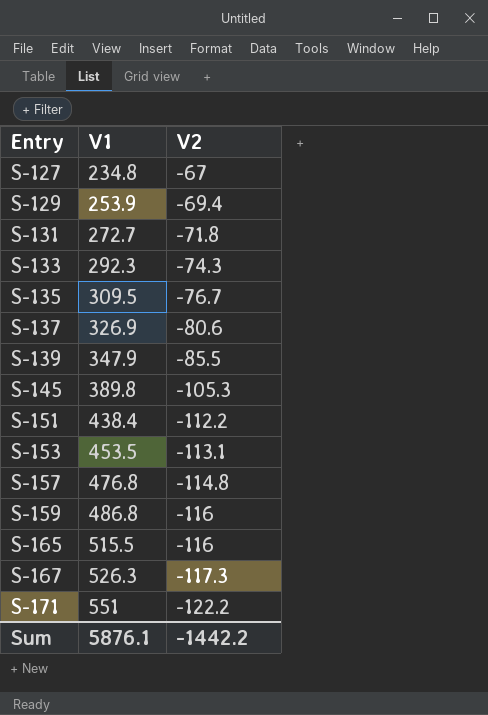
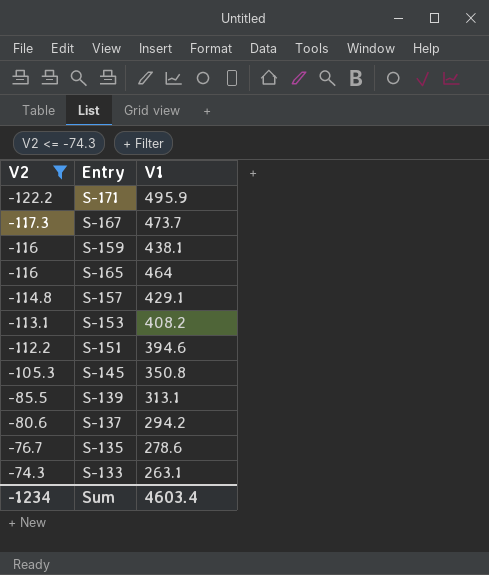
filter: none -> V2 <= -74.3
row order: Entry ascending -> V2 ascending
column V2 | position: 3 -> 1
S-171 | V1: 551 -> 495.9
S-167 | V1: 526.3 -> 473.7
S-159 | V1: 486.8 -> 438.1
S-165 | V1: 515.5 -> 464
S-157 | V1: 476.8 -> 429.1
S-153 | V1: 453.5 -> 408.2
S-151 | V1: 438.4 -> 394.6
S-145 | V1: 389.8 -> 350.8
S-139 | V1: 347.9 -> 313.1
S-137 | V1: 326.9 -> 294.2
S-135 | V1: 309.5 -> 278.6
S-133 | V1: 292.3 -> 263.1
Sum | V2: -1442.2 -> -1234
Sum | V1: 5876.1 -> 4603.4

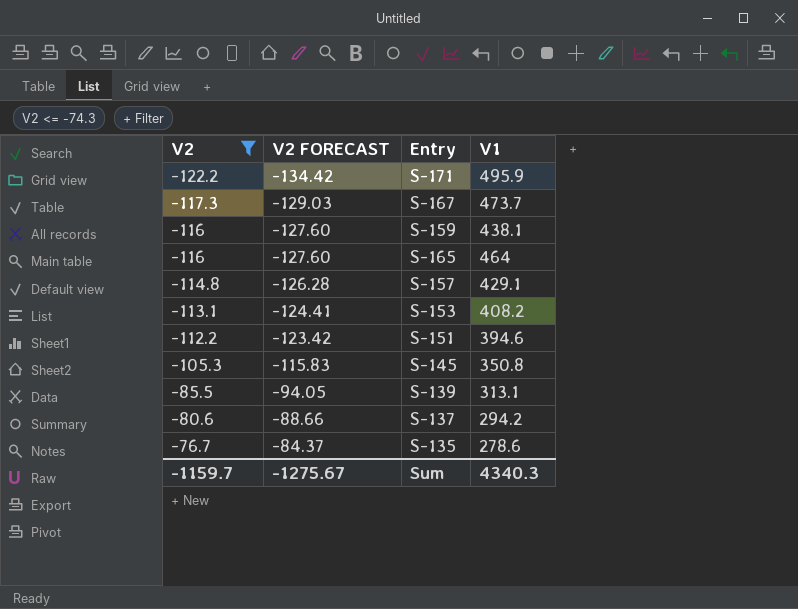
column V2 FORECAST | formula: none -> [V2] * 1.1
row S-133: -74.3 | 263.1 -> none
Sum | V2: -1234 -> -1159.7
Sum | V1: 4603.4 -> 4340.3

